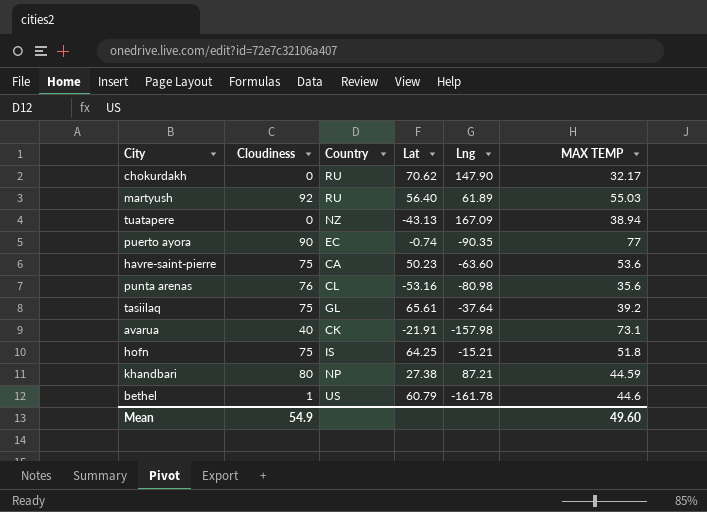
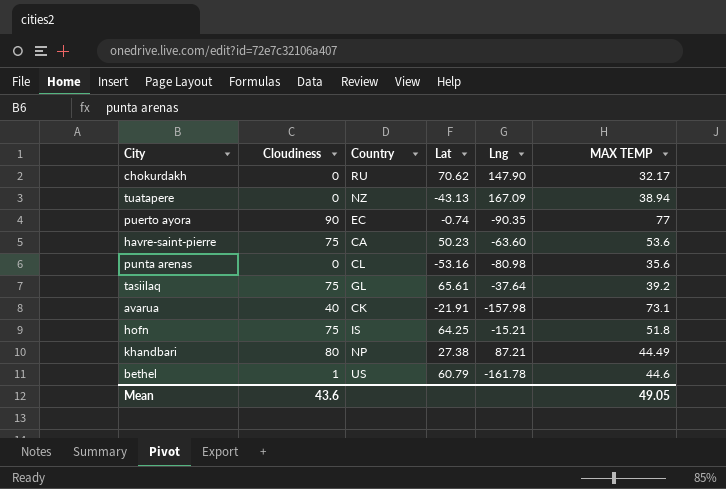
row martyush: 92 | RU | 56.40 | 61.89 | 55.03 -> none
punta arenas | Cloudiness: 76 -> 0
khandbari | MAX TEMP: 44.59 -> 44.49
Mean | Cloudiness: 54.9 -> 43.6
Mean | MAX TEMP: 49.60 -> 49.05

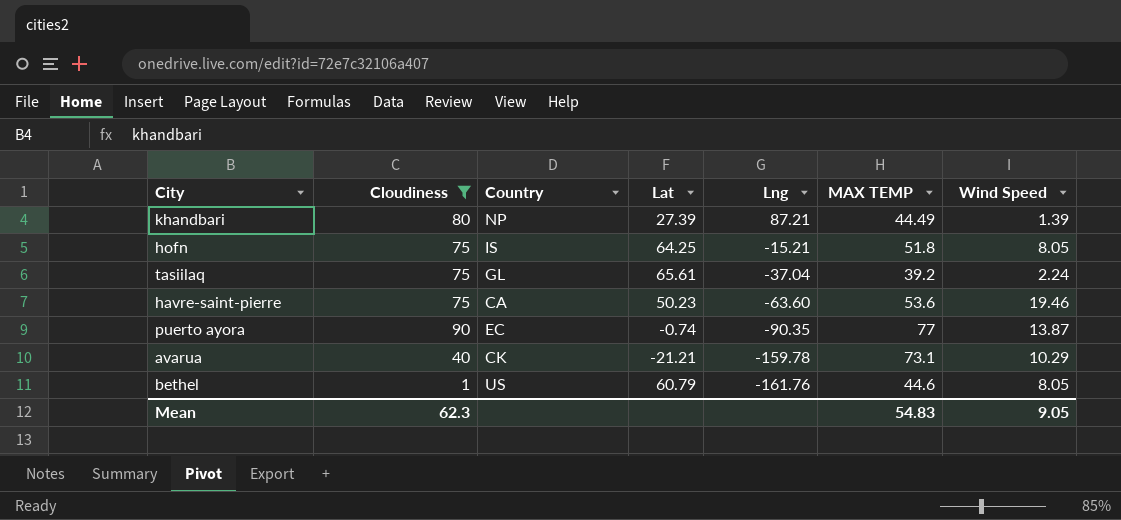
filter: none -> Cloudiness != 0
row order: none -> Lng descending
column Wind Speed | position: none -> 7
khandbari | Lat: 27.38 -> 27.39
tasiilaq | Lng: -37.64 -> -37.04
avarua | Lat: -21.91 -> -21.21
avarua | Lng: -157.98 -> -159.78
bethel | Lng: -161.78 -> -161.76
Mean | Cloudiness: 43.6 -> 62.3
Mean | MAX TEMP: 49.05 -> 54.83

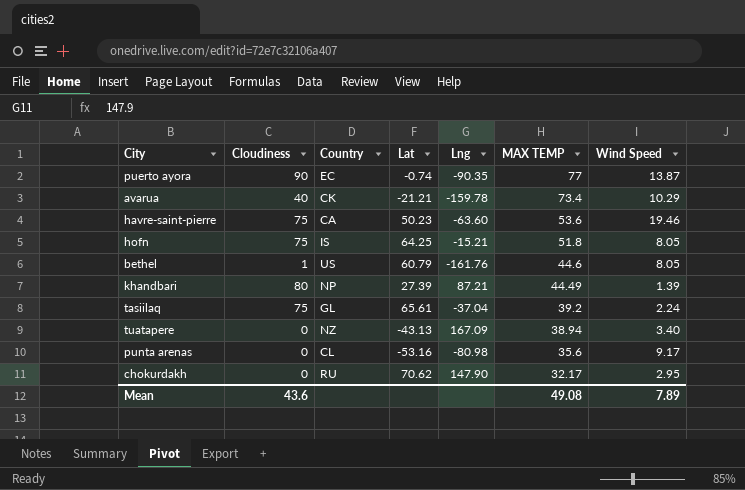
filter: Cloudiness != 0 -> none
row order: Lng descending -> MAX TEMP descending
avarua | MAX TEMP: 73.1 -> 73.4
Mean | Cloudiness: 62.3 -> 43.6
Mean | MAX TEMP: 54.83 -> 49.08
Mean | Wind Speed: 9.05 -> 7.89

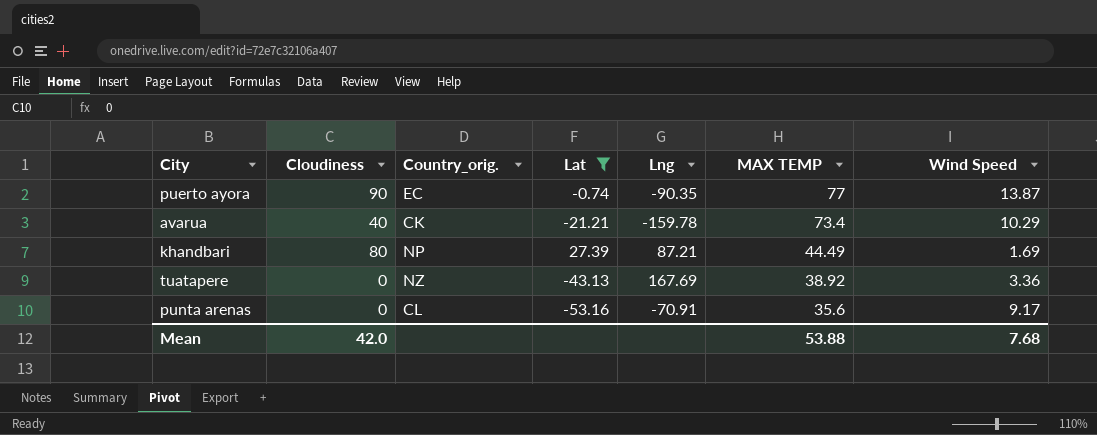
filter: none -> Lat <= 27.39
column name: Country -> Country_orig.
khandbari | Wind Speed: 1.39 -> 1.69
tuatapere | Lng: 167.09 -> 167.69
tuatapere | MAX TEMP: 38.94 -> 38.92
tuatapere | Wind Speed: 3.40 -> 3.36
punta arenas | Lng: -80.98 -> -70.91
Mean | Cloudiness: 43.6 -> 42.0
Mean | MAX TEMP: 49.08 -> 53.88
Mean | Wind Speed: 7.89 -> 7.68

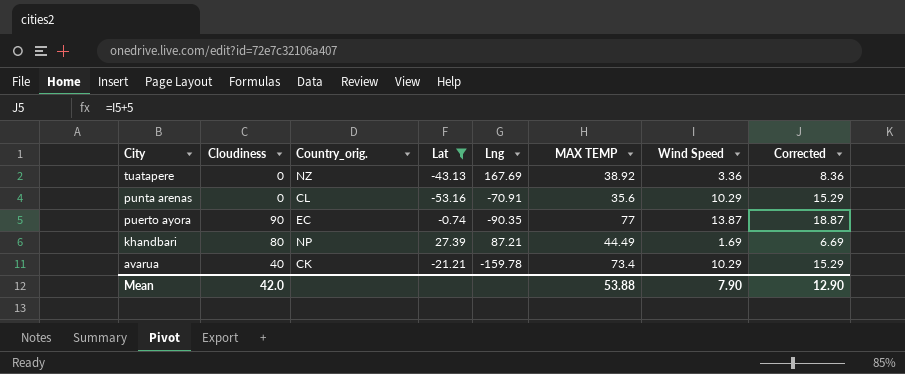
row order: MAX TEMP descending -> City descending
column Corrected | formula: none -> [Wind Speed] + 5
punta arenas | Wind Speed: 9.17 -> 10.29
Mean | Wind Speed: 7.68 -> 7.90

